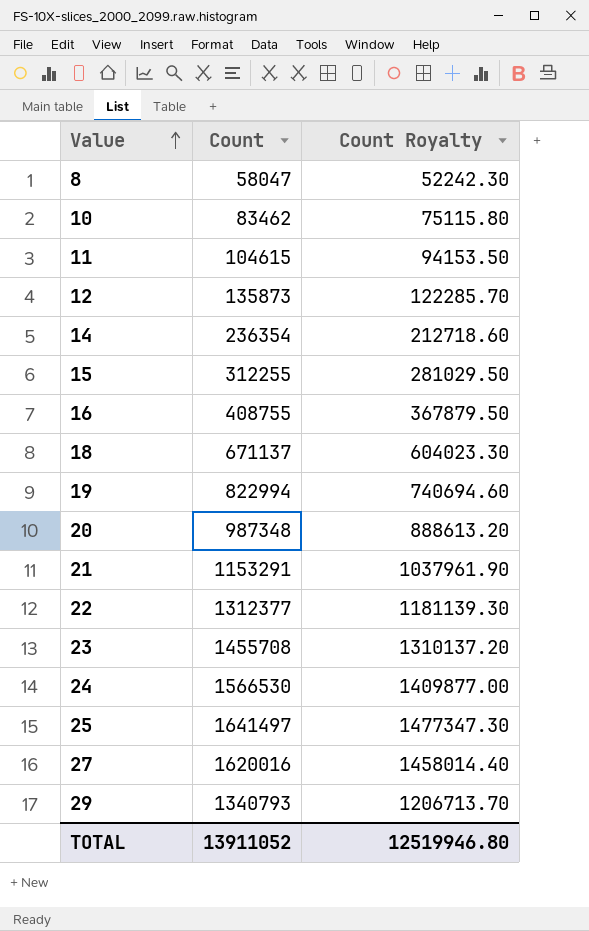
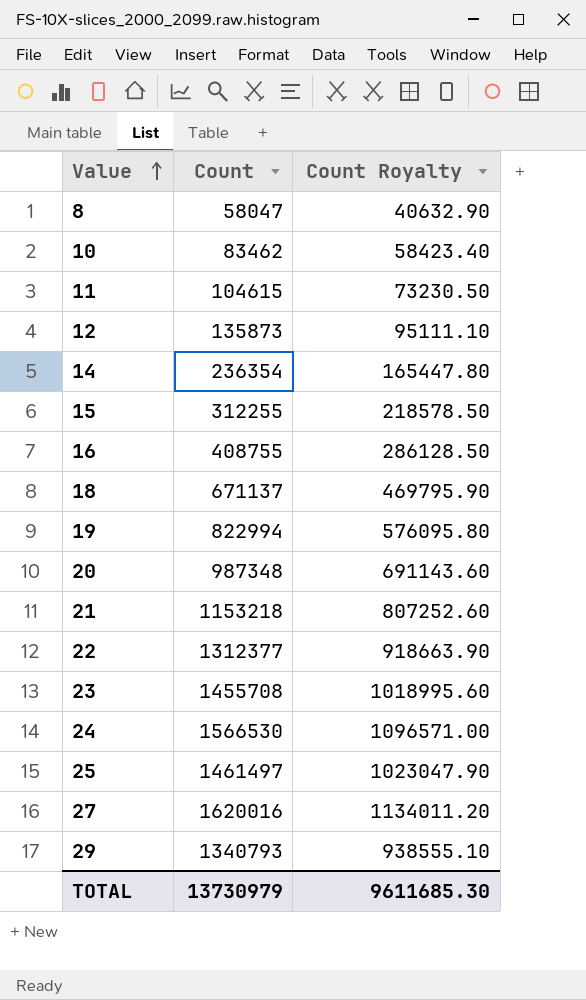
column Count Royalty | formula: [Count] * 0.9 -> [Count] * 0.7
21 | Count: 1153291 -> 1153218
25 | Count: 1641497 -> 1461497
TOTAL | Count: 13911052 -> 13730979
TOTAL | Count Royalty: 12519946.80 -> 9611685.30

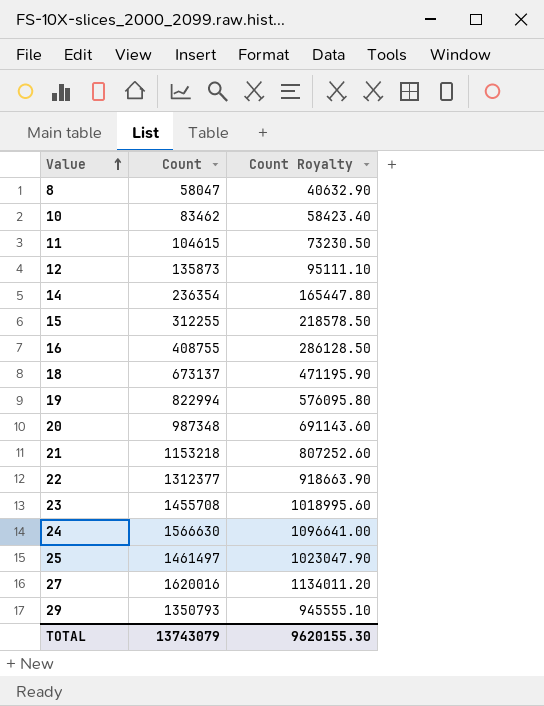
18 | Count: 671137 -> 673137
18 | Count Royalty: 469795.90 -> 471195.90
24 | Count: 1566530 -> 1566630
24 | Count Royalty: 1096571.00 -> 1096641.00
29 | Count: 1340793 -> 1350793
29 | Count Royalty: 938555.10 -> 945555.10
TOTAL | Count: 13730979 -> 13743079
TOTAL | Count Royalty: 9611685.30 -> 9620155.30

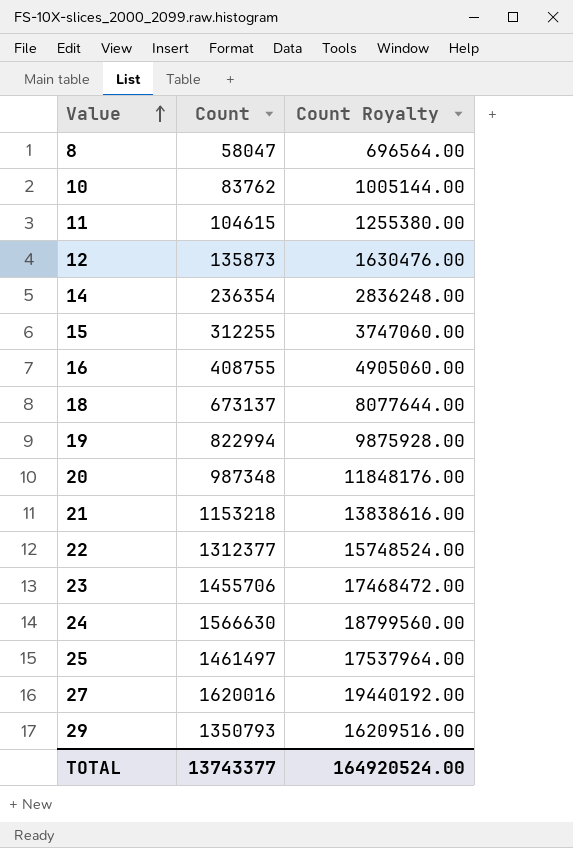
column Count Royalty | formula: [Count] * 0.7 -> [Count] * 12
10 | Count: 83462 -> 83762
23 | Count: 1455708 -> 1455706
TOTAL | Count: 13743079 -> 13743377
TOTAL | Count Royalty: 9620155.30 -> 164920524.00

